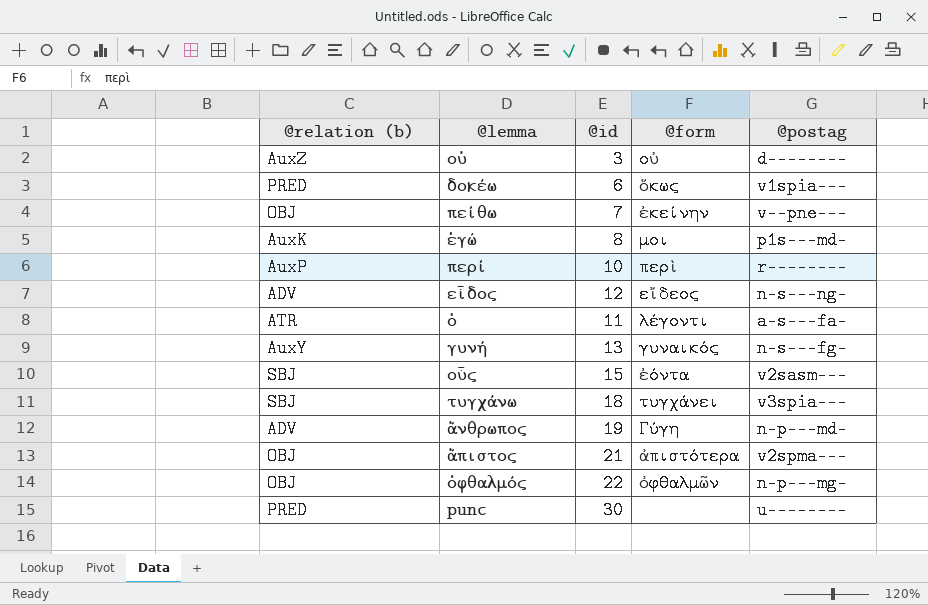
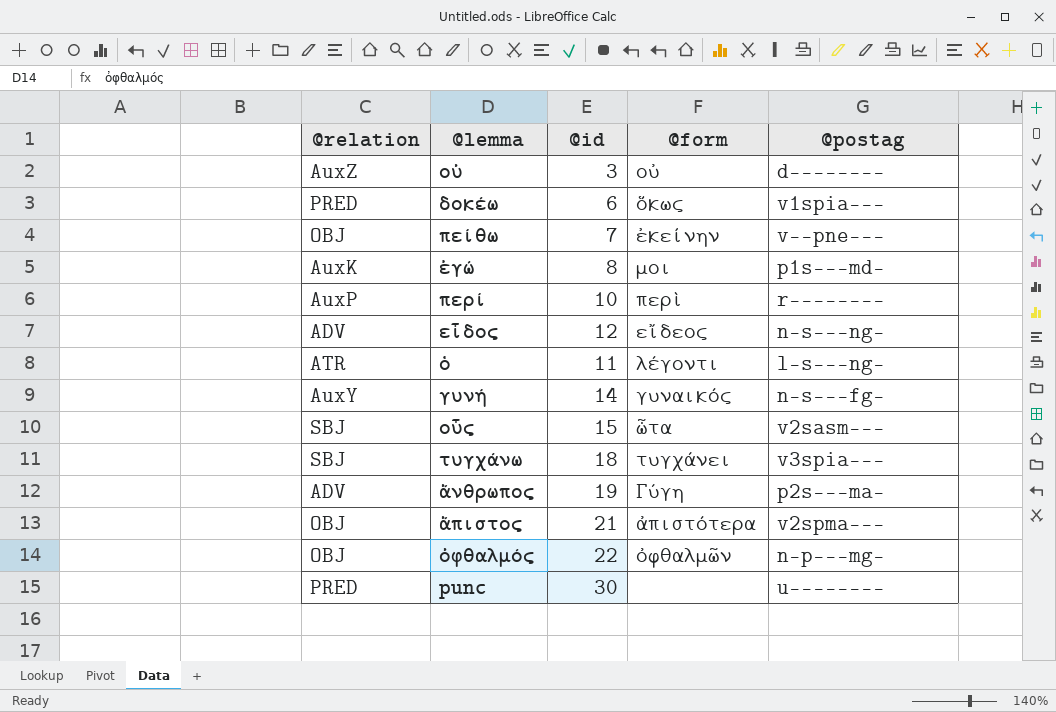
column name: @relation (b) -> @relation
ὁ | @postag: a-s---fa- -> l-s---ng-
γυνή | @id: 13 -> 14
οὖς | @form: ἐόντα -> ὦτα
ἄνθρωπος | @postag: n-p---md- -> p2s---ma-

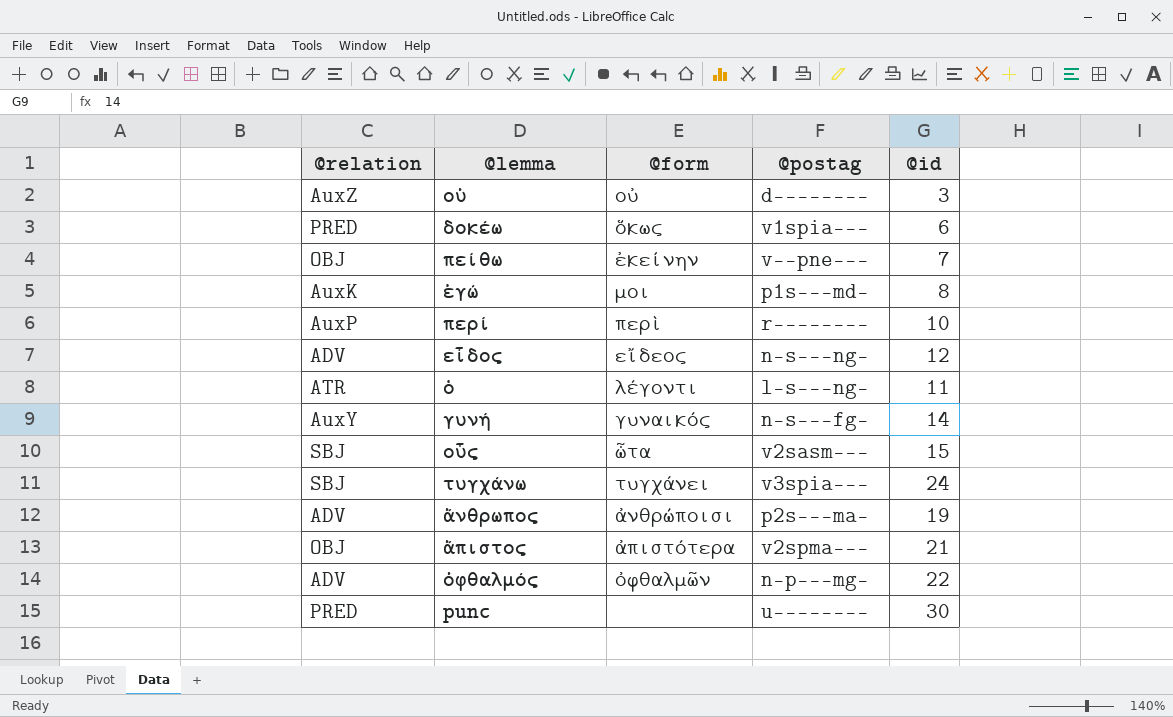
column @id | position: 3 -> 5
τυγχάνω | @id: 18 -> 24
ἄνθρωπος | @form: Γύγη -> ἀνθρώποισι
ὀφθαλμός | @relation: OBJ -> ADV

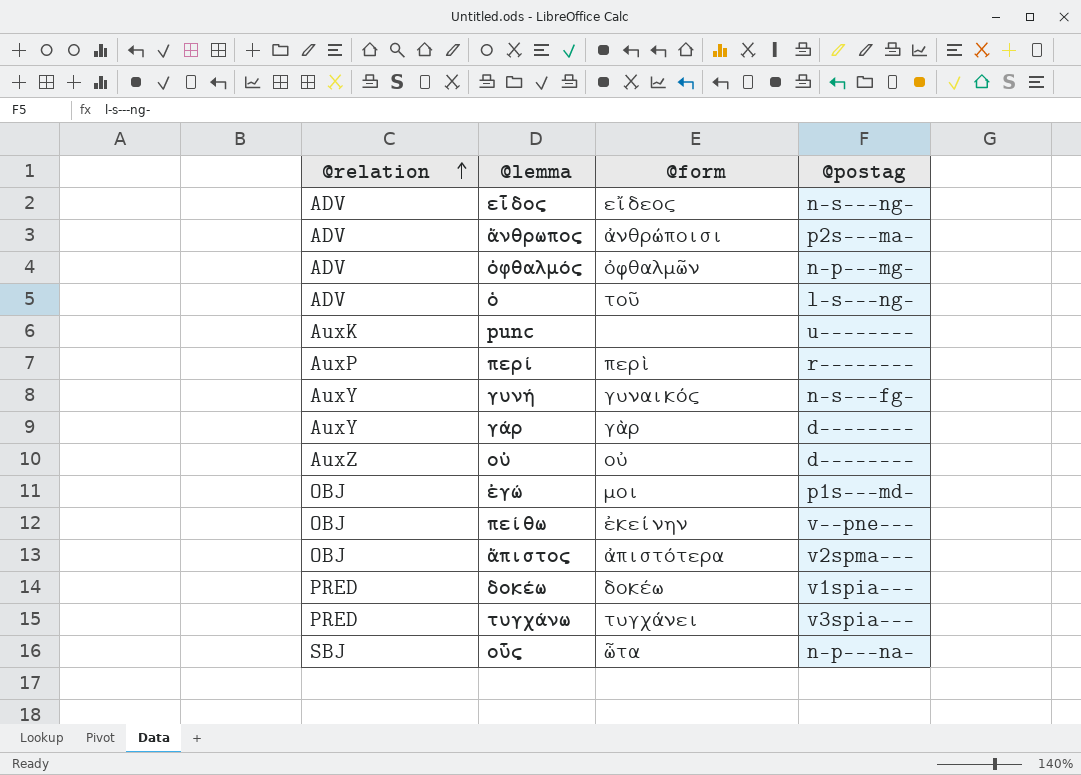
row order: none -> @relation ascending
column @id | position: 5 -> none
ὁ | @relation: ATR -> ADV
ὁ | @form: λέγοντι -> τοῦ
punc | @relation: PRED -> AuxK
row γάρ: none -> AuxY | γὰρ | d--------
ἐγώ | @relation: AuxK -> OBJ
δοκέω | @form: ὅκως -> δοκέω
τυγχάνω | @relation: SBJ -> PRED
οὖς | @postag: v2sasm--- -> n-p---na-

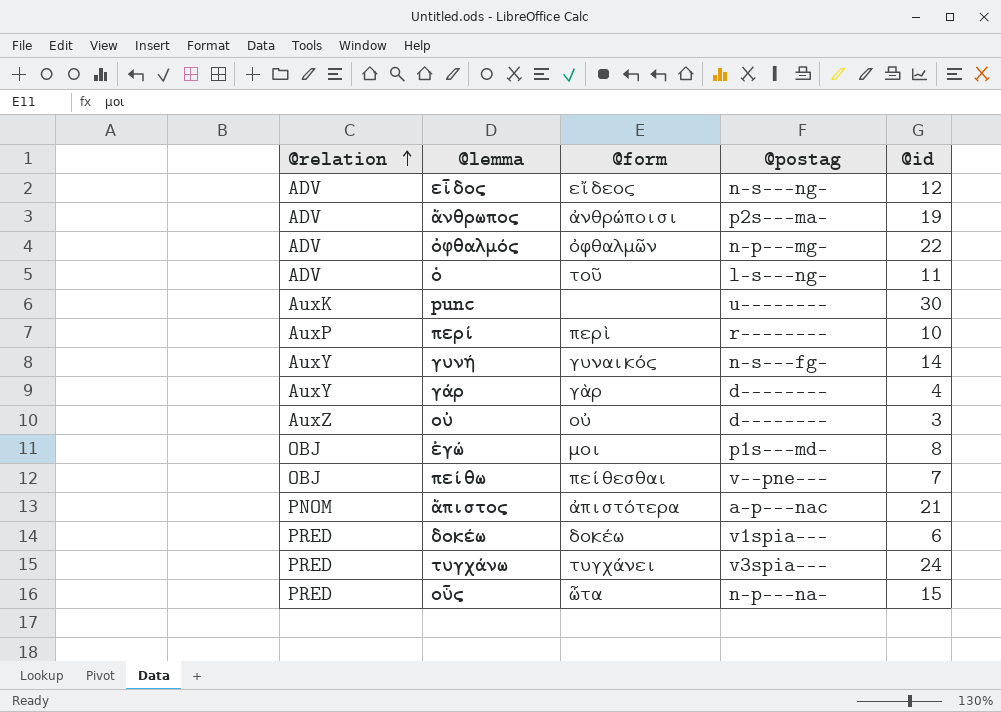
column @id | position: none -> 5
πείθω | @form: ἐκείνην -> πείθεσθαι
ἄπιστος | @relation: OBJ -> PNOM
ἄπιστος | @postag: v2spma--- -> a-p---nac
οὖς | @relation: SBJ -> PRED

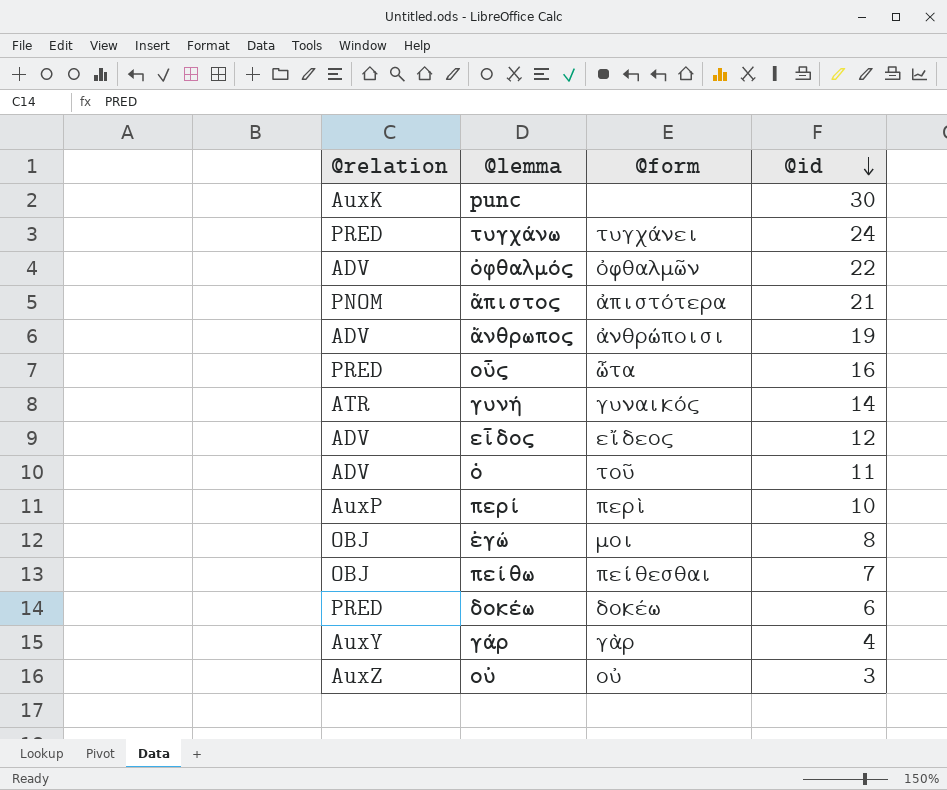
row order: @relation ascending -> @id descending
column @postag | position: 4 -> none
οὖς | @id: 15 -> 16
γυνή | @relation: AuxY -> ATR

